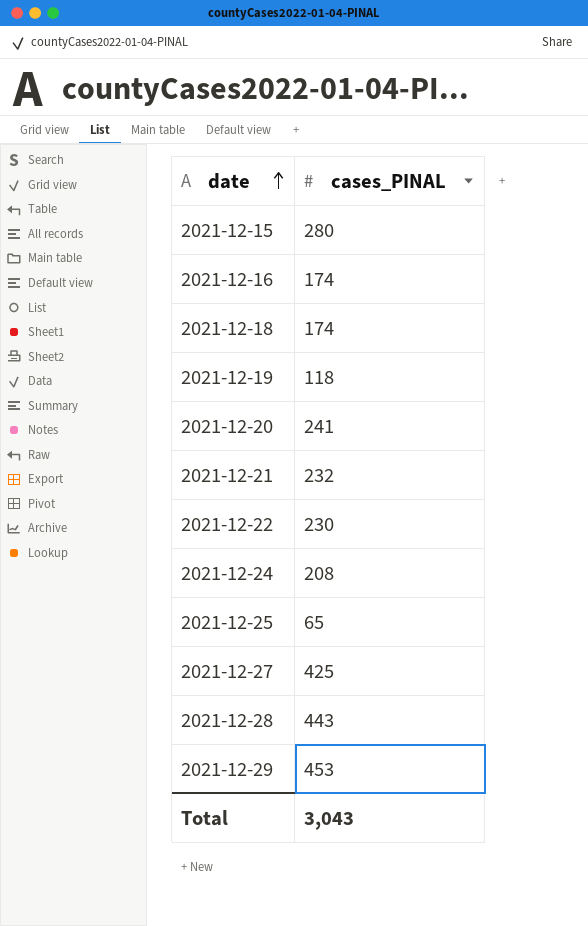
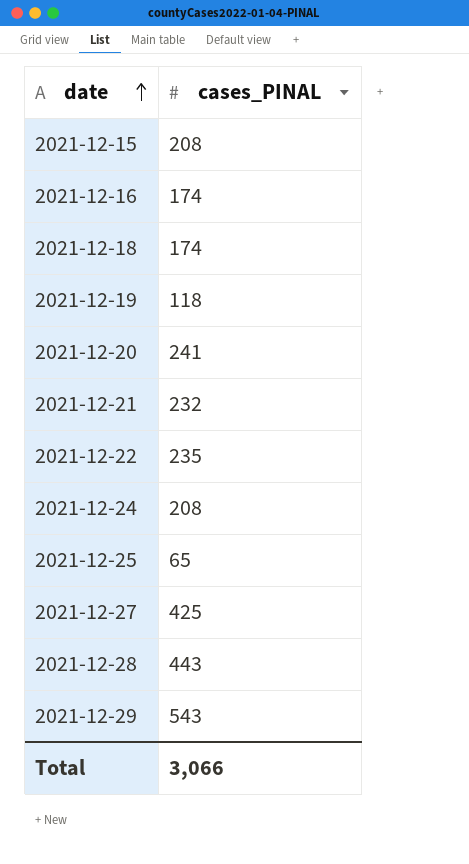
2021-12-15 | cases_PINAL: 280 -> 208
2021-12-22 | cases_PINAL: 230 -> 235
2021-12-29 | cases_PINAL: 453 -> 543
Total | cases_PINAL: 3,043 -> 3,066

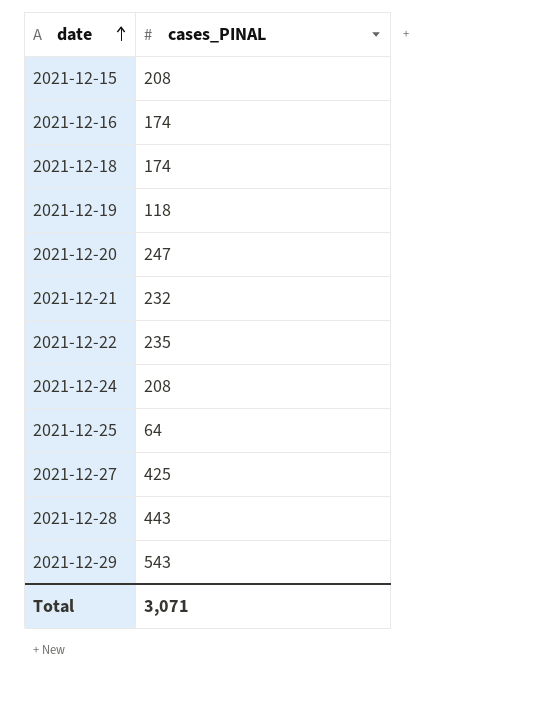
2021-12-20 | cases_PINAL: 241 -> 247
2021-12-25 | cases_PINAL: 65 -> 64
Total | cases_PINAL: 3,066 -> 3,071

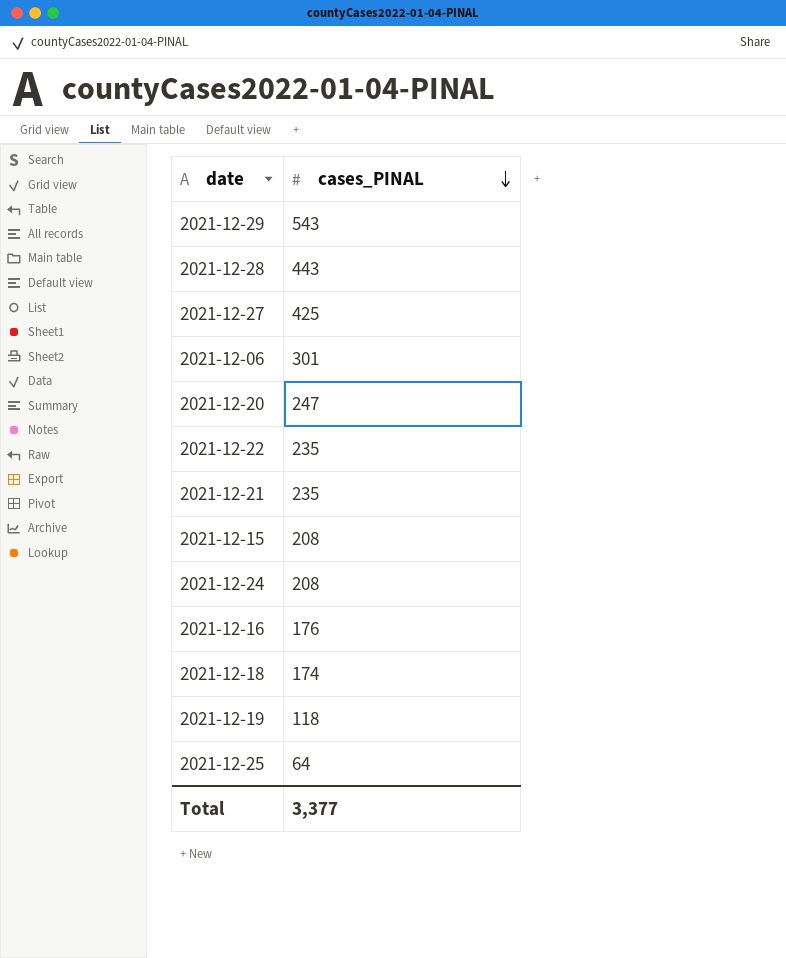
row order: date ascending -> cases_PINAL descending
row 2021-12-06: none -> 301
2021-12-21 | cases_PINAL: 232 -> 235
2021-12-16 | cases_PINAL: 174 -> 176
Total | cases_PINAL: 3,071 -> 3,377

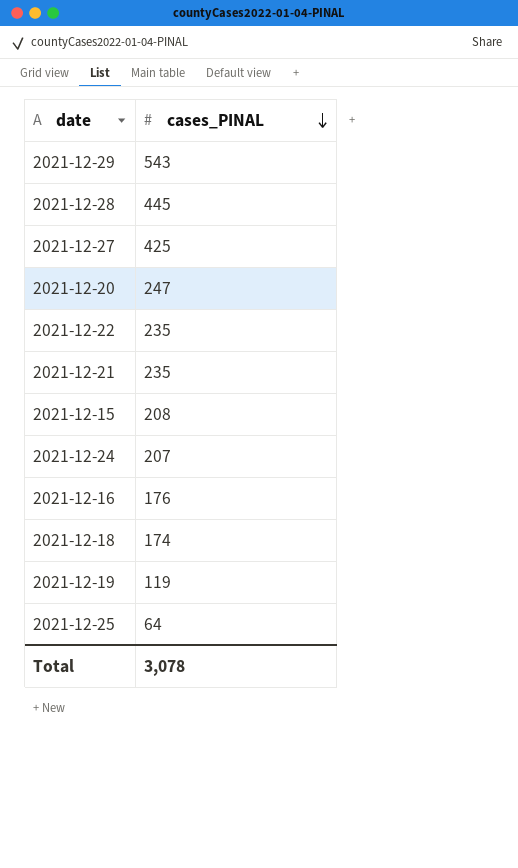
row 2021-12-06: 301 -> none
2021-12-28 | cases_PINAL: 443 -> 445
2021-12-24 | cases_PINAL: 208 -> 207
2021-12-19 | cases_PINAL: 118 -> 119
Total | cases_PINAL: 3,377 -> 3,078

